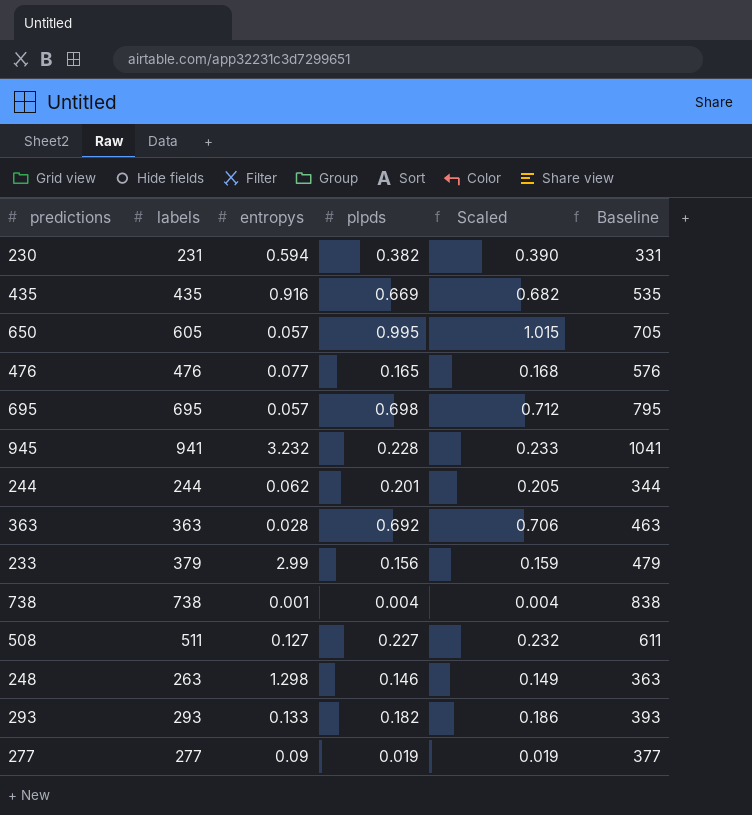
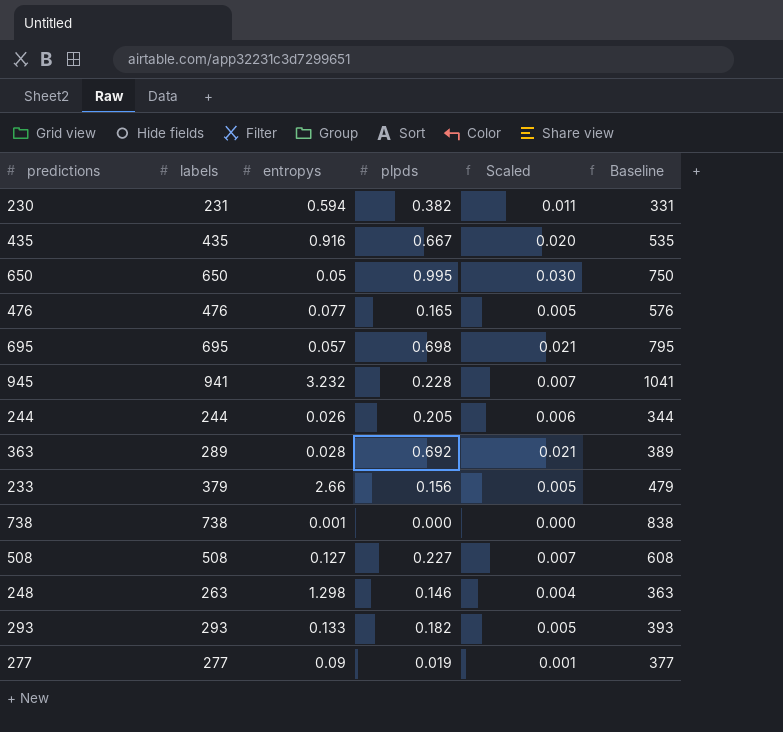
column Scaled | formula: [plpds] * 1.02 -> [plpds] * 0.03
435 | plpds: 0.669 -> 0.667
650 | labels: 605 -> 650
650 | entropys: 0.057 -> 0.05
650 | Baseline: 705 -> 750
244 | entropys: 0.062 -> 0.026
244 | plpds: 0.201 -> 0.205
363 | labels: 363 -> 289
363 | Baseline: 463 -> 389
233 | entropys: 2.99 -> 2.66
738 | plpds: 0.004 -> 0.000
508 | labels: 511 -> 508
508 | Baseline: 611 -> 608

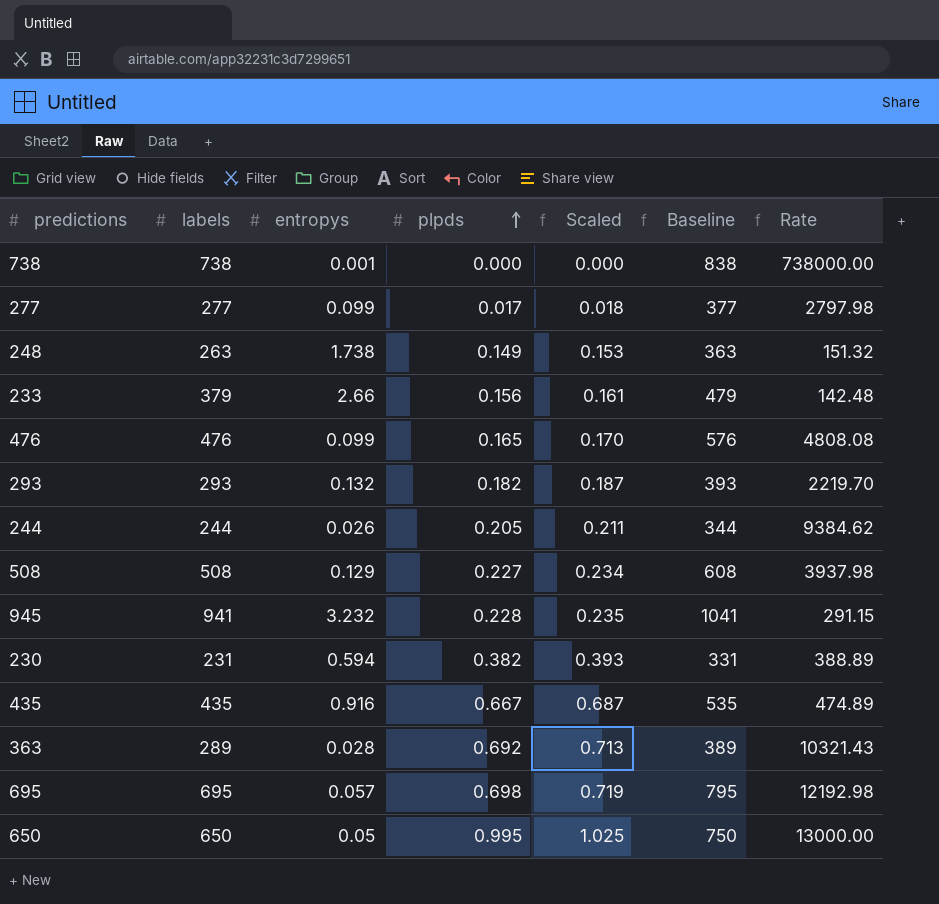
row order: none -> plpds ascending
column Scaled | formula: [plpds] * 0.03 -> [plpds] * 1.03
column Rate | formula: none -> [labels] / [entropys]
277 | entropys: 0.09 -> 0.099
277 | plpds: 0.019 -> 0.017
248 | entropys: 1.298 -> 1.738
248 | plpds: 0.146 -> 0.149
476 | entropys: 0.077 -> 0.099
293 | entropys: 0.133 -> 0.132
508 | entropys: 0.127 -> 0.129

